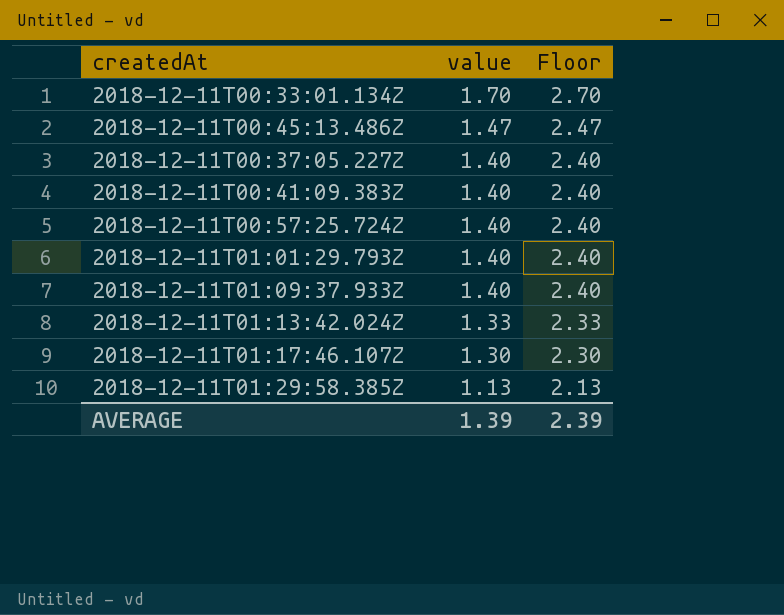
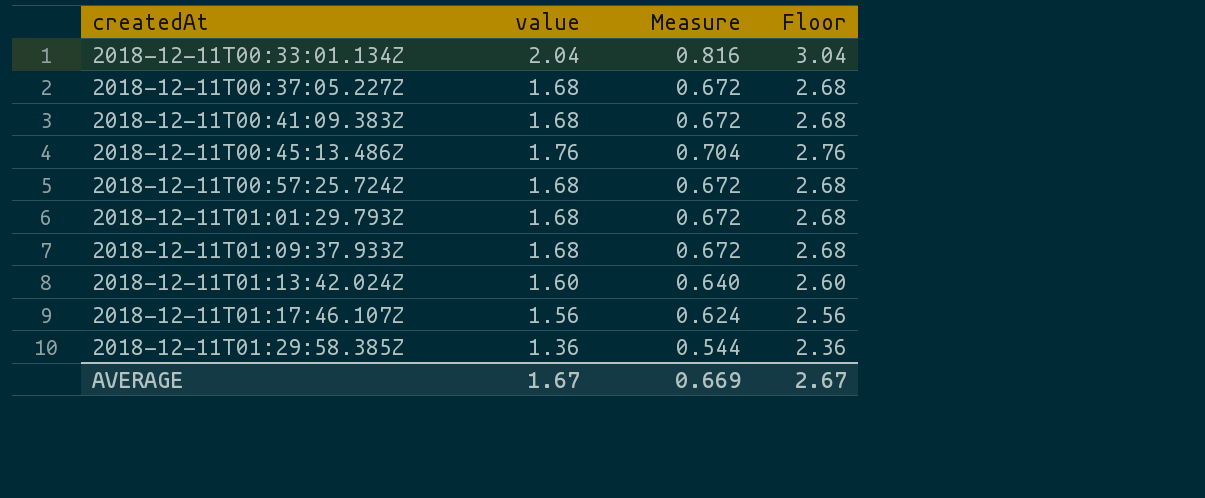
row order: value descending -> createdAt ascending
column Measure | formula: none -> [value] * 0.4
2018-12-11T00:33:01.134Z | value: 1.70 -> 2.04
2018-12-11T00:33:01.134Z | Floor: 2.70 -> 3.04
2018-12-11T00:37:05.227Z | value: 1.40 -> 1.68
2018-12-11T00:37:05.227Z | Floor: 2.40 -> 2.68
2018-12-11T00:41:09.383Z | value: 1.40 -> 1.68
2018-12-11T00:41:09.383Z | Floor: 2.40 -> 2.68
2018-12-11T00:45:13.486Z | value: 1.47 -> 1.76
2018-12-11T00:45:13.486Z | Floor: 2.47 -> 2.76
2018-12-11T00:57:25.724Z | value: 1.40 -> 1.68
2018-12-11T00:57:25.724Z | Floor: 2.40 -> 2.68
2018-12-11T01:01:29.793Z | value: 1.40 -> 1.68
2018-12-11T01:01:29.793Z | Floor: 2.40 -> 2.68
2018-12-11T01:09:37.933Z | value: 1.40 -> 1.68
2018-12-11T01:09:37.933Z | Floor: 2.40 -> 2.68
2018-12-11T01:13:42.024Z | value: 1.33 -> 1.60
2018-12-11T01:13:42.024Z | Floor: 2.33 -> 2.60
2018-12-11T01:17:46.107Z | value: 1.30 -> 1.56
2018-12-11T01:17:46.107Z | Floor: 2.30 -> 2.56
2018-12-11T01:29:58.385Z | value: 1.13 -> 1.36
2018-12-11T01:29:58.385Z | Floor: 2.13 -> 2.36
AVERAGE | value: 1.39 -> 1.67
AVERAGE | Floor: 2.39 -> 2.67

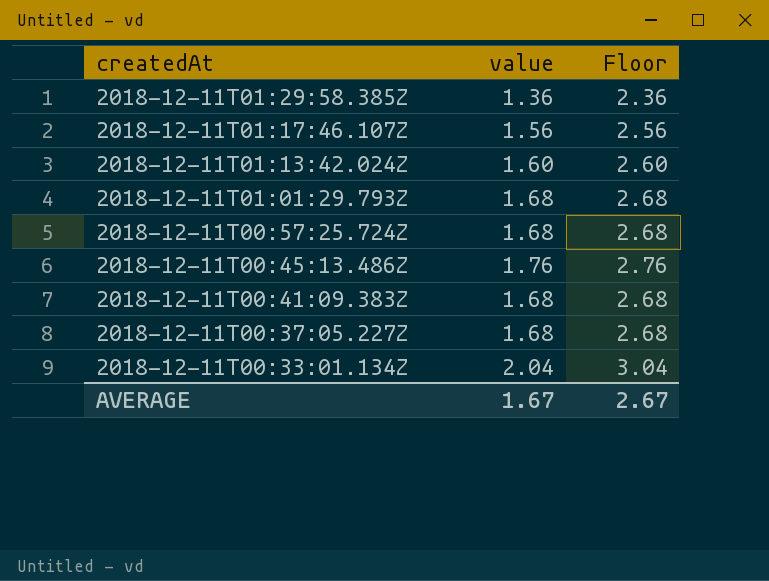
row order: createdAt ascending -> createdAt descending
column Measure | formula: [value] * 0.4 -> none
row 2018-12-11T01:09:37.933Z: 1.68 | 0.672 | 2.68 -> none

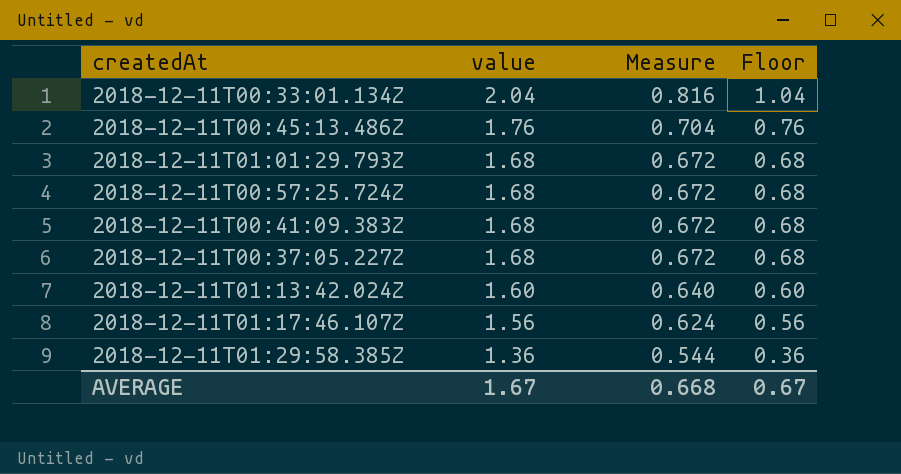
row order: createdAt descending -> value descending
column Measure | formula: none -> [value] * 0.4
column Floor | formula: [value] + 1 -> [value] - 1
AVERAGE | Floor: 2.67 -> 0.67

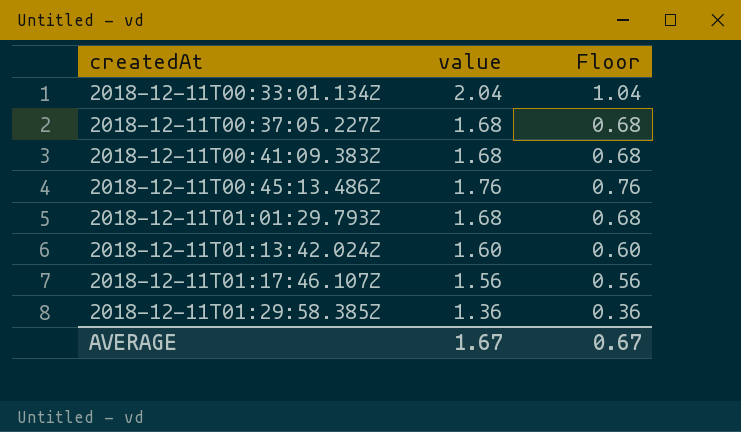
row order: value descending -> createdAt ascending
column Measure | formula: [value] * 0.4 -> none
row 2018-12-11T00:57:25.724Z: 1.68 | 0.672 | 0.68 -> none

